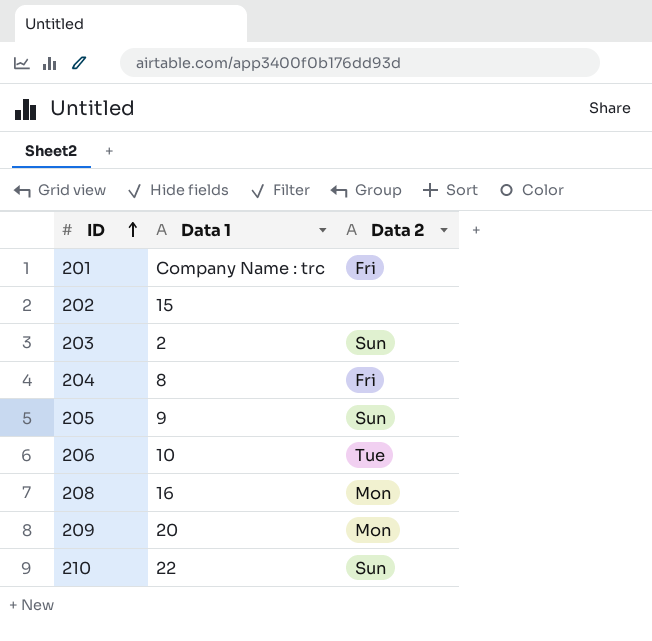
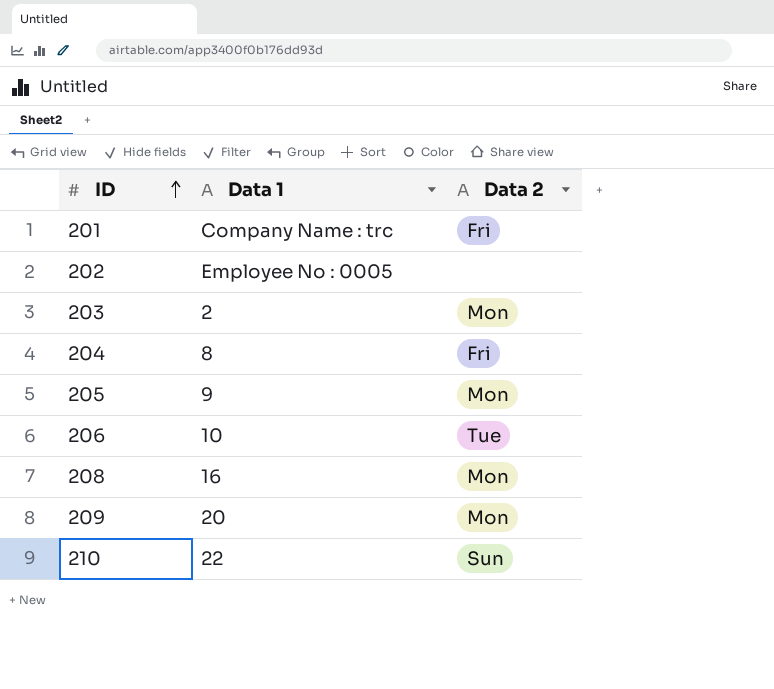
202 | Data 1: 15 -> Employee No : 0005
203 | Data 2: Sun -> Mon
205 | Data 2: Sun -> Mon

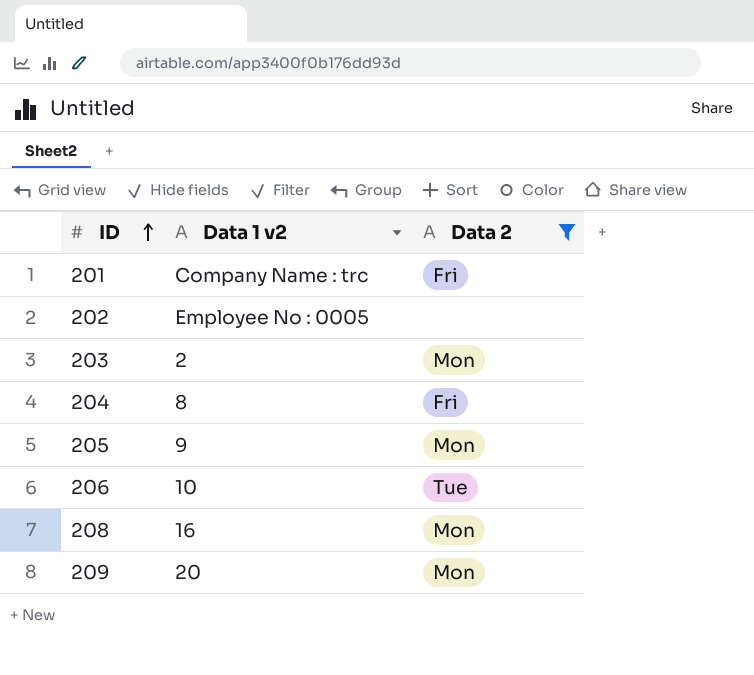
filter: none -> Data 2 != Sun
column name: Data 1 -> Data 1 v2

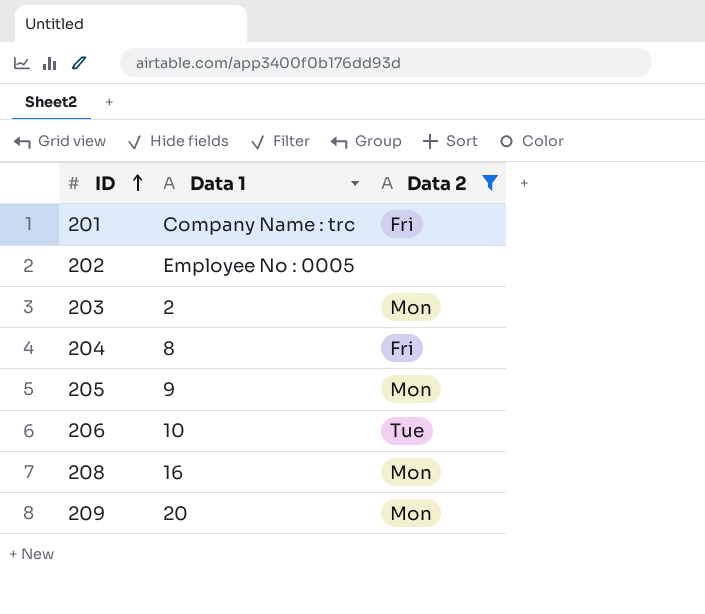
column name: Data 1 v2 -> Data 1

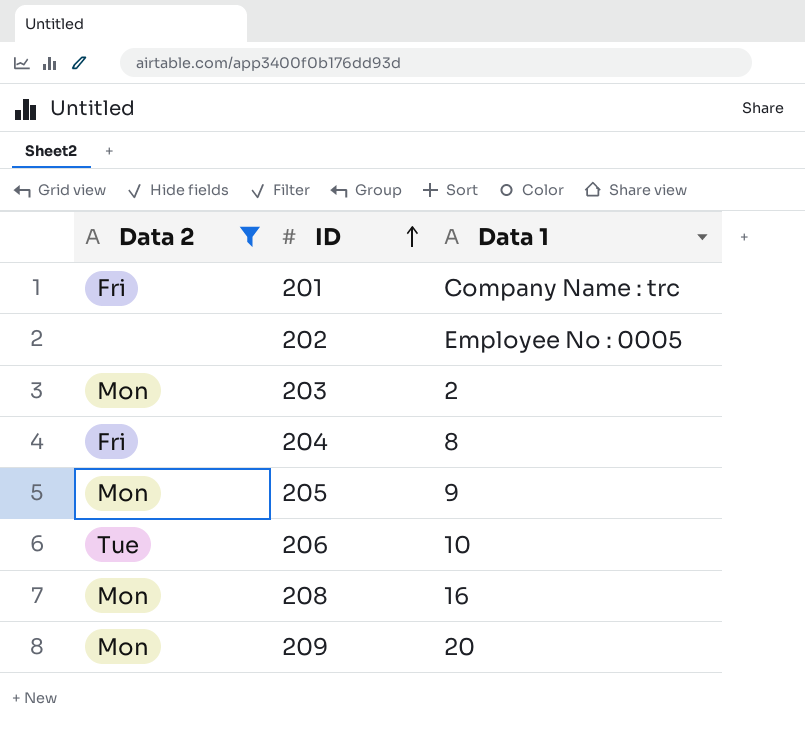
column Data 2 | position: 3 -> 1

